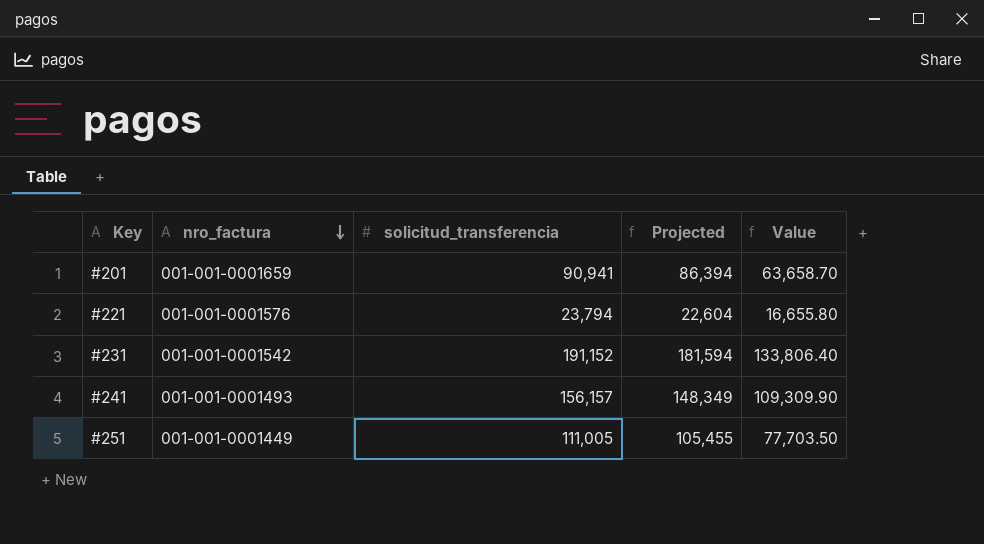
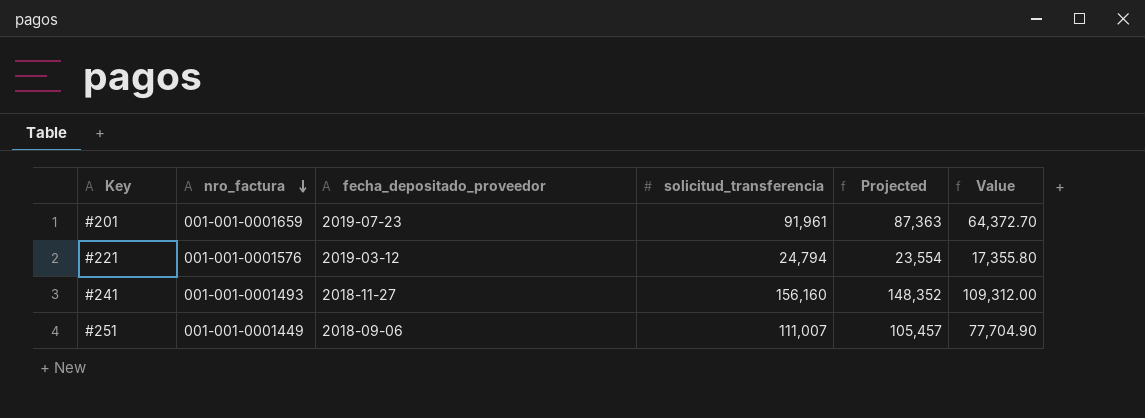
column fecha_depositado_proveedor | position: none -> 3
row #231: 001-001-0001542 | 191,152 | 181,594 | 133,806.40 -> none
#201 | solicitud_transferencia: 90,941 -> 91,961
#201 | Projected: 86,394 -> 87,363
#201 | Value: 63,658.70 -> 64,372.70
#221 | solicitud_transferencia: 23,794 -> 24,794
#221 | Projected: 22,604 -> 23,554
#221 | Value: 16,655.80 -> 17,355.80
#241 | solicitud_transferencia: 156,157 -> 156,160
#241 | Projected: 148,349 -> 148,352
#241 | Value: 109,309.90 -> 109,312.00
#251 | solicitud_transferencia: 111,005 -> 111,007
#251 | Projected: 105,455 -> 105,457
#251 | Value: 77,703.50 -> 77,704.90

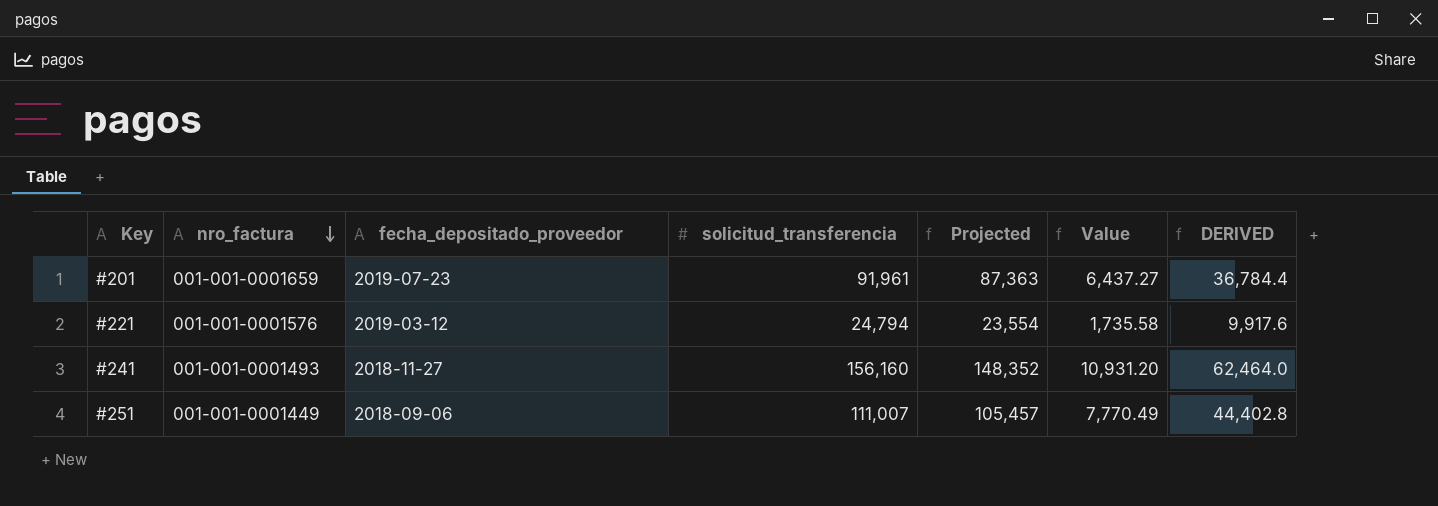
column Value | formula: [solicitud_transferencia] * 0.7 -> [solicitud_transferencia] * 0.07
column DERIVED | formula: none -> [solicitud_transferencia] * 0.4

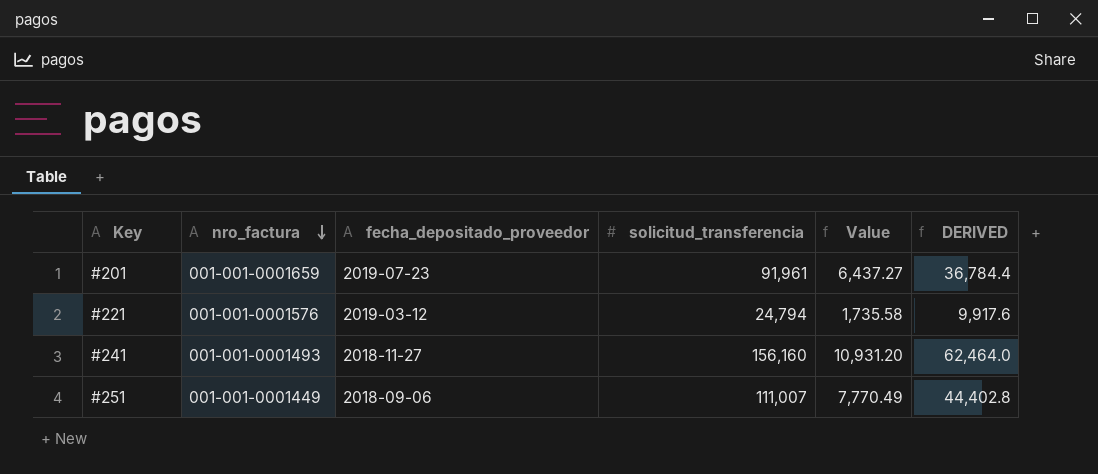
column Projected | formula: [solicitud_transferencia] * 0.95 -> none

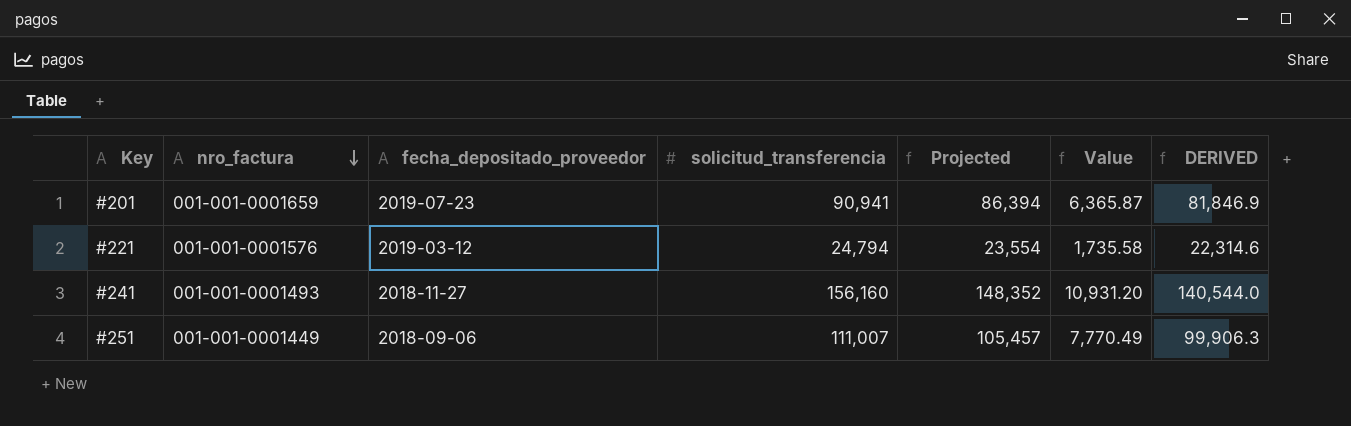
column Projected | formula: none -> [solicitud_transferencia] * 0.95
column DERIVED | formula: [solicitud_transferencia] * 0.4 -> [solicitud_transferencia] * 0.9
#201 | solicitud_transferencia: 91,961 -> 90,941
#201 | Value: 6,437.27 -> 6,365.87

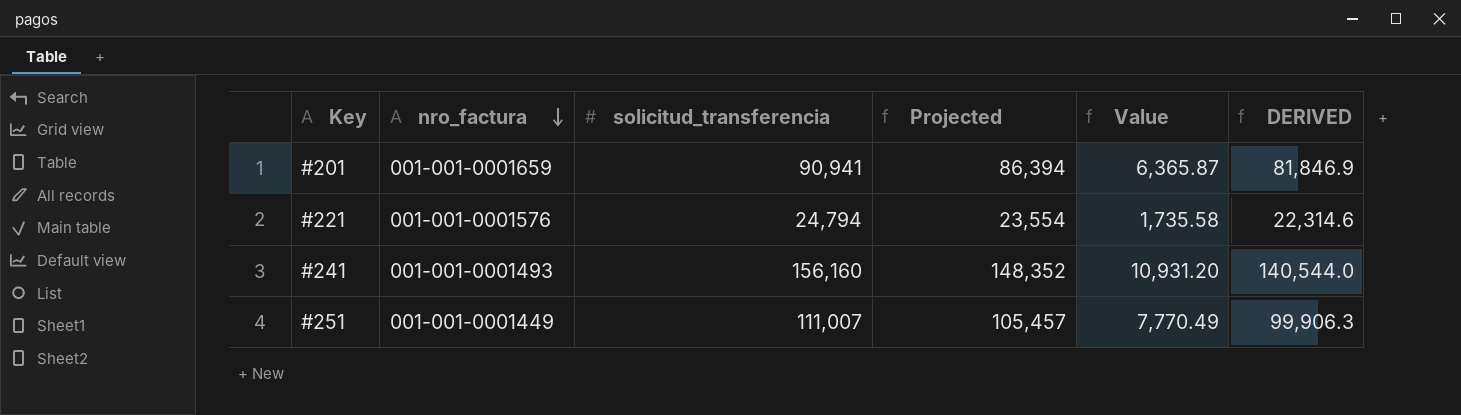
column fecha_depositado_proveedor | position: 3 -> none

